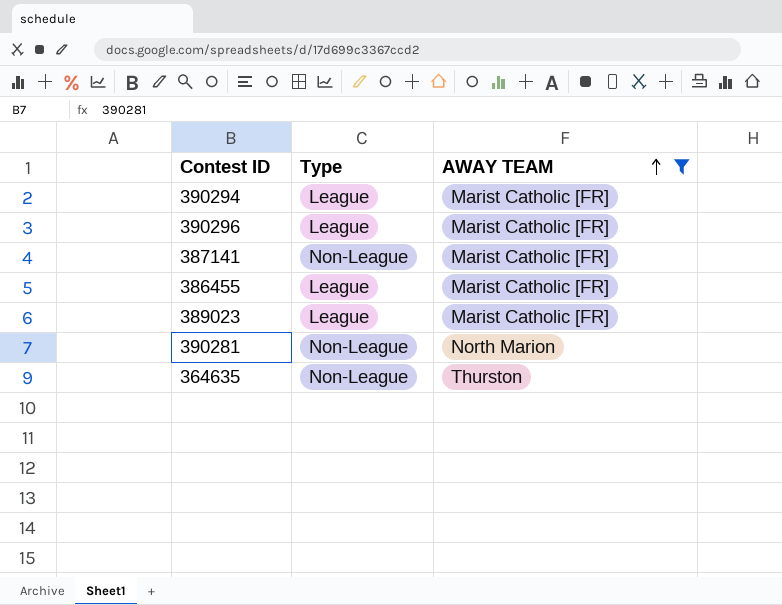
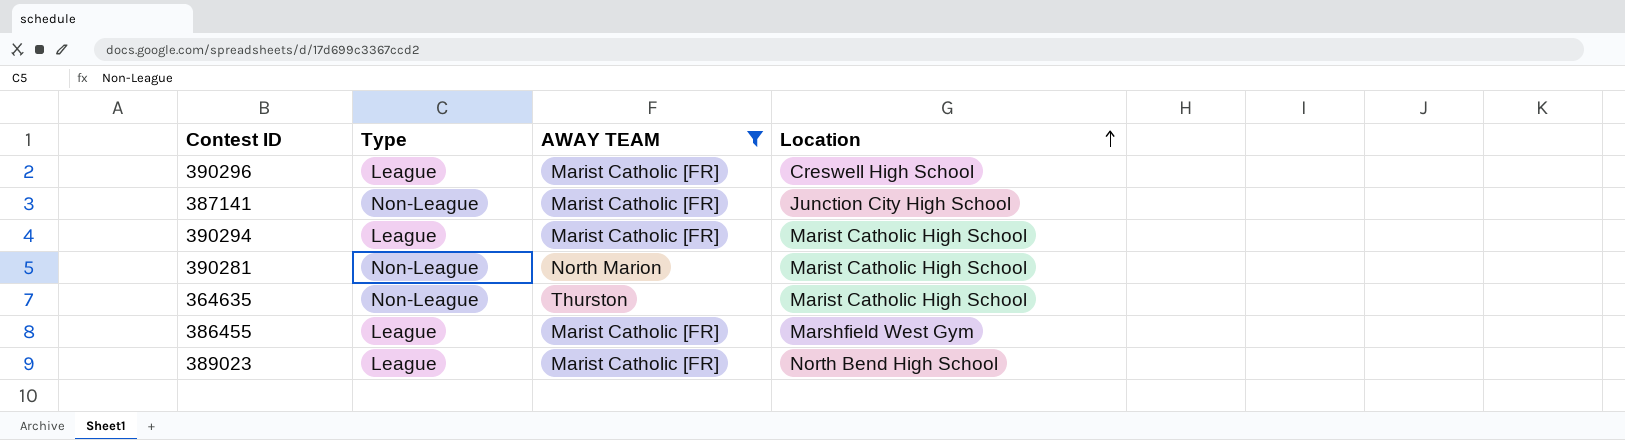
row order: AWAY TEAM ascending -> Location ascending
column Location | position: none -> 4

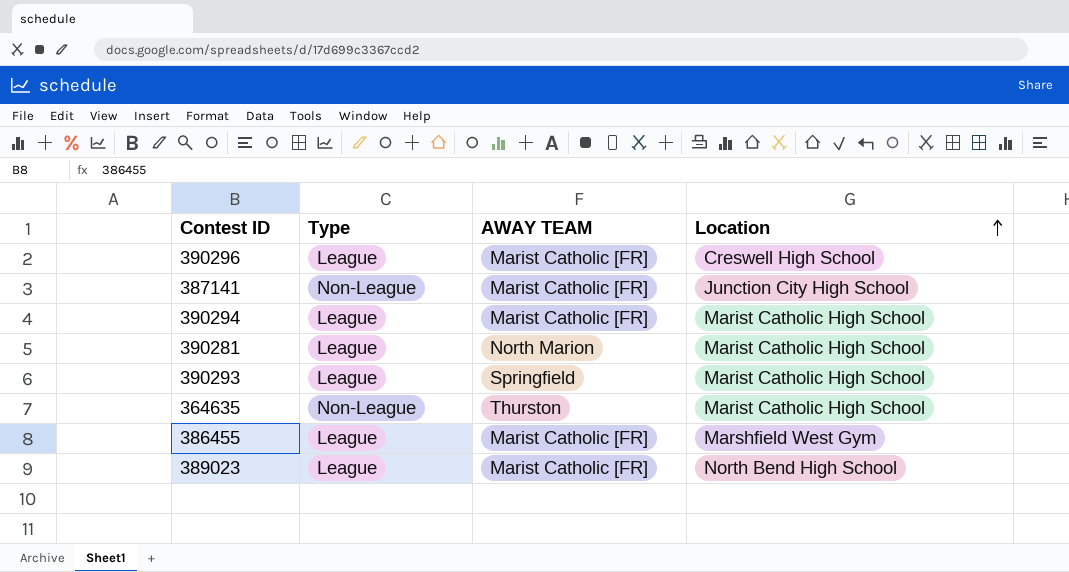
filter: AWAY TEAM != Springfield -> none
390281 | Type: Non-League -> League

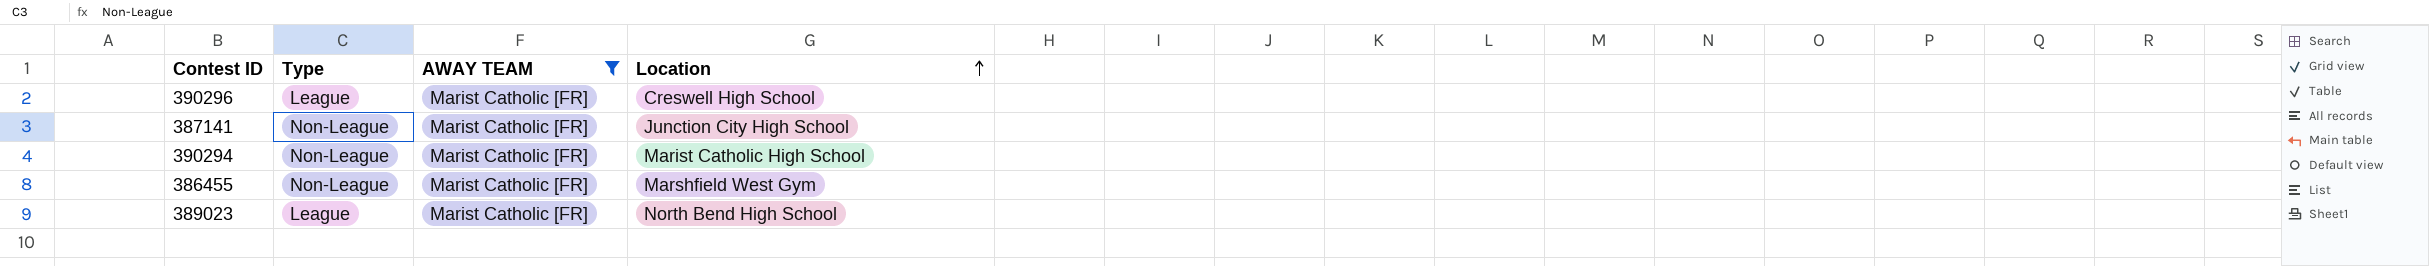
filter: none -> AWAY TEAM = Marist Catholic [FR]
390294 | Type: League -> Non-League
386455 | Type: League -> Non-League

